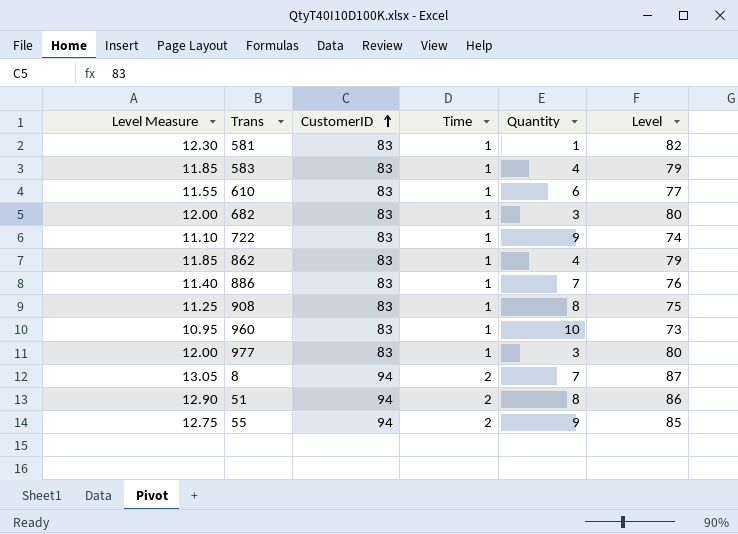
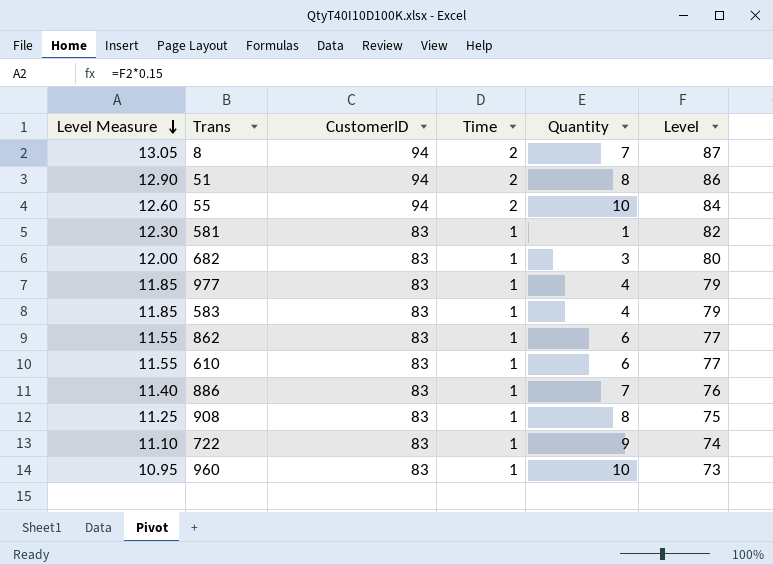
row order: CustomerID ascending -> Level Measure descending
55 | Level Measure: 12.75 -> 12.60
55 | Quantity: 9 -> 10
55 | Level: 85 -> 84
977 | Level Measure: 12.00 -> 11.85
977 | Quantity: 3 -> 4
977 | Level: 80 -> 79
862 | Level Measure: 11.85 -> 11.55
862 | Quantity: 4 -> 6
862 | Level: 79 -> 77

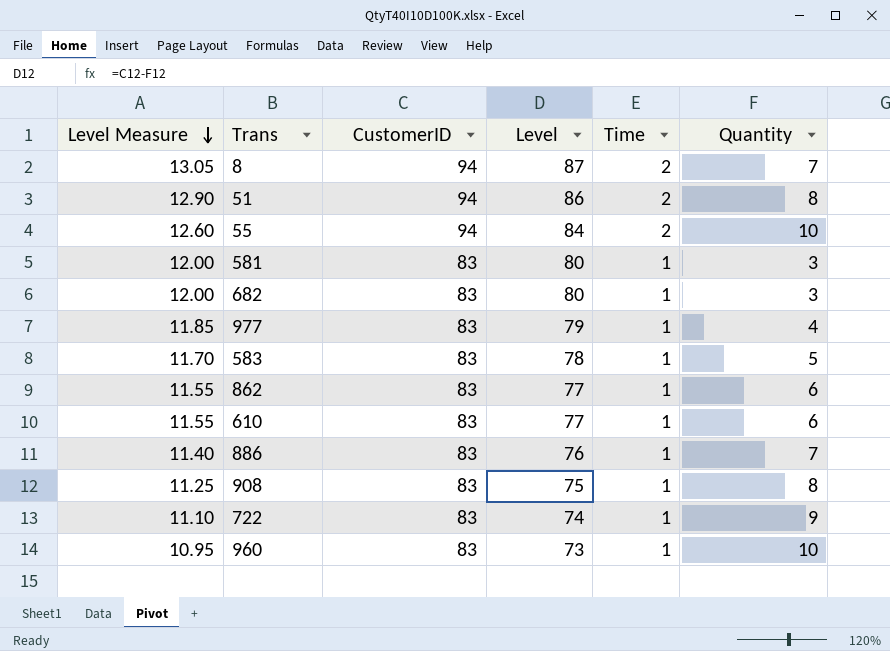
column Level | position: 6 -> 4
581 | Level Measure: 12.30 -> 12.00
581 | Level: 82 -> 80
581 | Quantity: 1 -> 3
583 | Level Measure: 11.85 -> 11.70
583 | Level: 79 -> 78
583 | Quantity: 4 -> 5

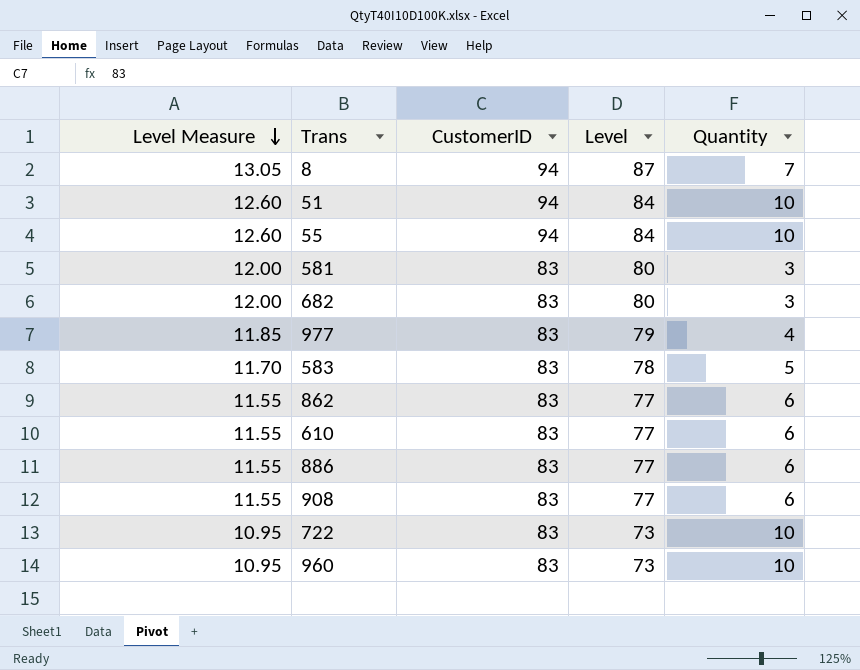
column Time | position: 5 -> none
51 | Level Measure: 12.90 -> 12.60
51 | Level: 86 -> 84
51 | Quantity: 8 -> 10
886 | Level Measure: 11.40 -> 11.55
886 | Level: 76 -> 77
886 | Quantity: 7 -> 6
908 | Level Measure: 11.25 -> 11.55
908 | Level: 75 -> 77
908 | Quantity: 8 -> 6
722 | Level Measure: 11.10 -> 10.95
722 | Level: 74 -> 73
722 | Quantity: 9 -> 10

